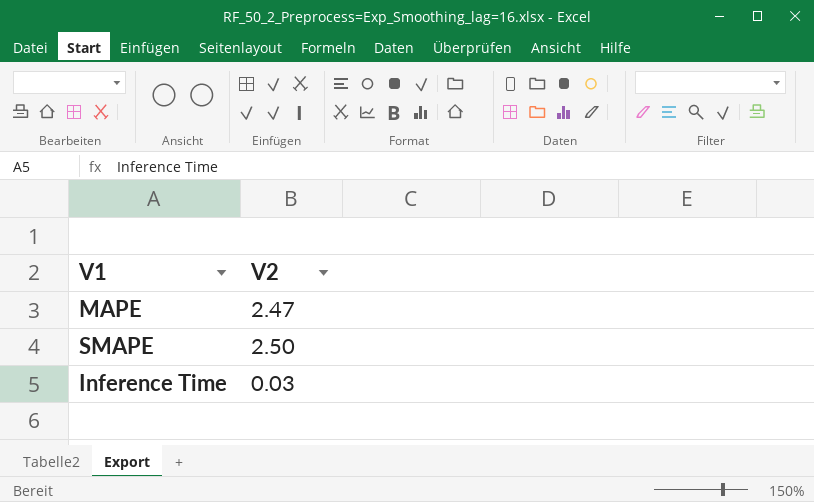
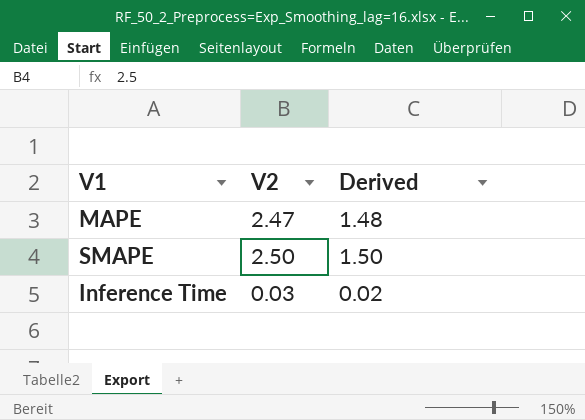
column Derived | formula: none -> [V2] * 0.6

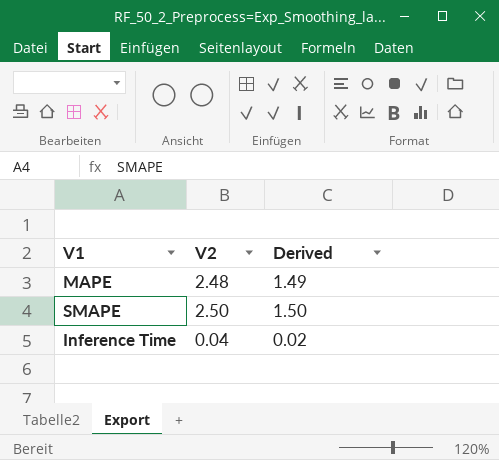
MAPE | V2: 2.47 -> 2.48
MAPE | Derived: 1.48 -> 1.49
Inference Time | V2: 0.03 -> 0.04

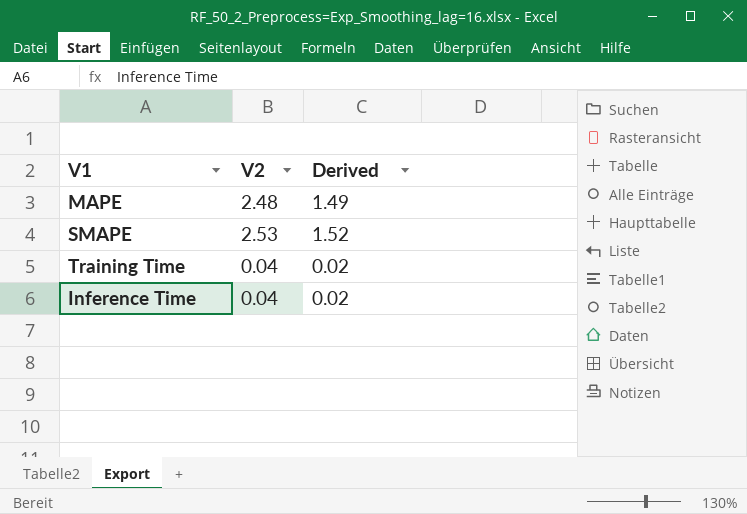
SMAPE | V2: 2.50 -> 2.53
SMAPE | Derived: 1.50 -> 1.52
row Training Time: none -> 0.04 | 0.02

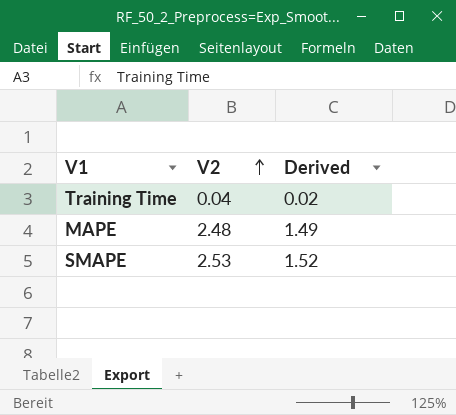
row order: none -> V2 ascending
row Inference Time: 0.04 | 0.02 -> none

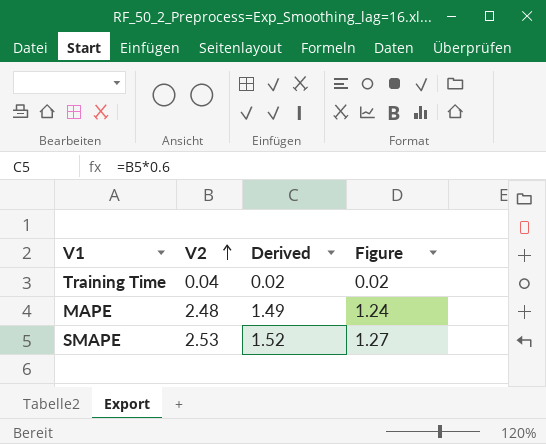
column Figure | formula: none -> [V2] * 0.5

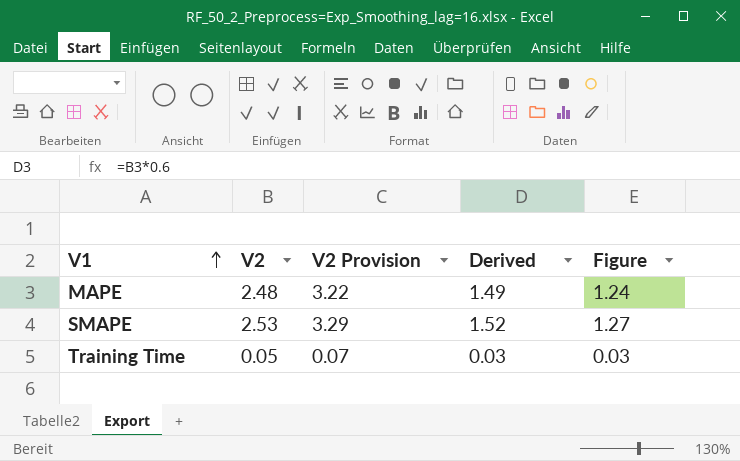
row order: V2 ascending -> V1 ascending
column V2 Provision | formula: none -> [V2] * 1.3
Training Time | V2: 0.04 -> 0.05
Training Time | Derived: 0.02 -> 0.03
Training Time | Figure: 0.02 -> 0.03

